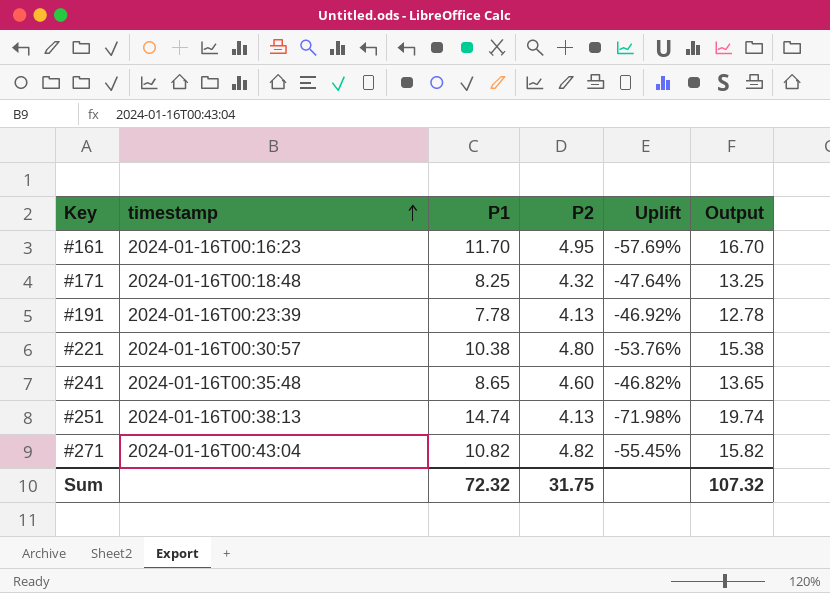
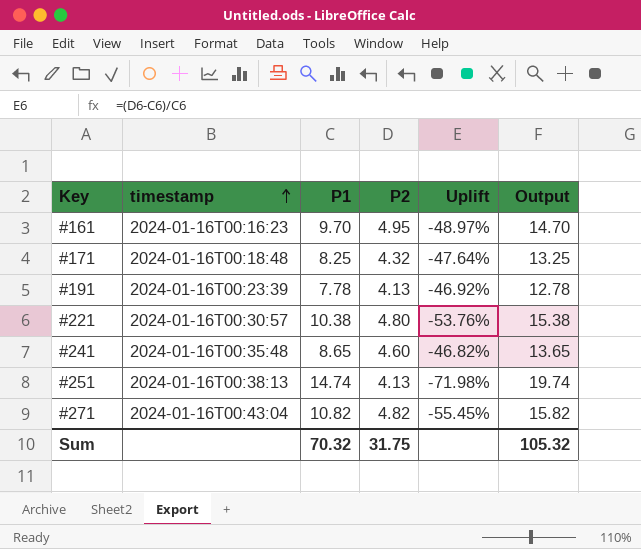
#161 | P1: 11.70 -> 9.70
#161 | Uplift: -57.69% -> -48.97%
#161 | Output: 16.70 -> 14.70
Sum | P1: 72.32 -> 70.32
Sum | Output: 107.32 -> 105.32

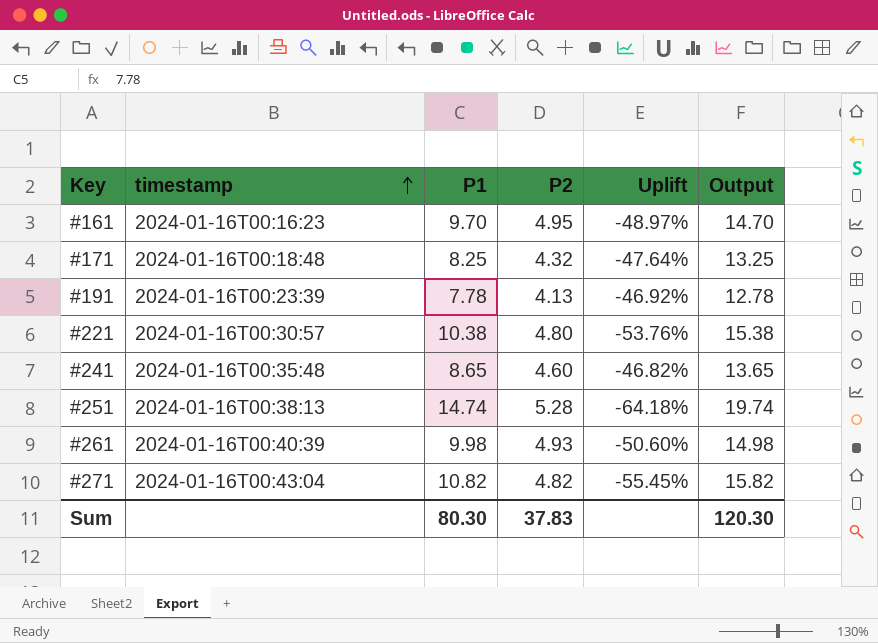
#251 | P2: 4.13 -> 5.28
#251 | Uplift: -71.98% -> -64.18%
row #261: none -> 2024-01-16T00:40:39 | 9.98 | 4.93 | -50.60% | 14.98
Sum | P1: 70.32 -> 80.30
Sum | P2: 31.75 -> 37.83
Sum | Output: 105.32 -> 120.30

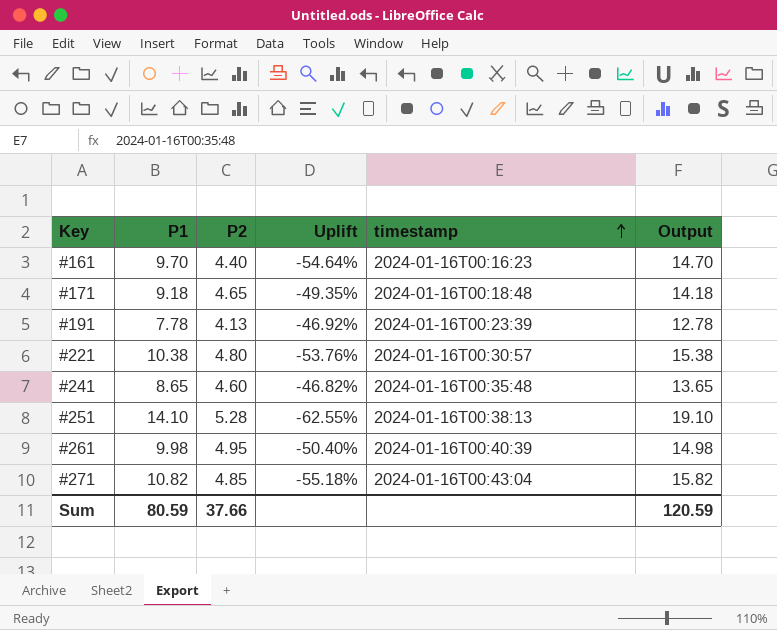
column timestamp | position: 2 -> 5
#161 | P2: 4.95 -> 4.40
#161 | Uplift: -48.97% -> -54.64%
#171 | P1: 8.25 -> 9.18
#171 | P2: 4.32 -> 4.65
#171 | Uplift: -47.64% -> -49.35%
#171 | Output: 13.25 -> 14.18
#251 | P1: 14.74 -> 14.10
#251 | Uplift: -64.18% -> -62.55%
#251 | Output: 19.74 -> 19.10
#261 | P2: 4.93 -> 4.95
#261 | Uplift: -50.60% -> -50.40%
#271 | P2: 4.82 -> 4.85
#271 | Uplift: -55.45% -> -55.18%
Sum | P1: 80.30 -> 80.59
Sum | P2: 37.83 -> 37.66
Sum | Output: 120.30 -> 120.59

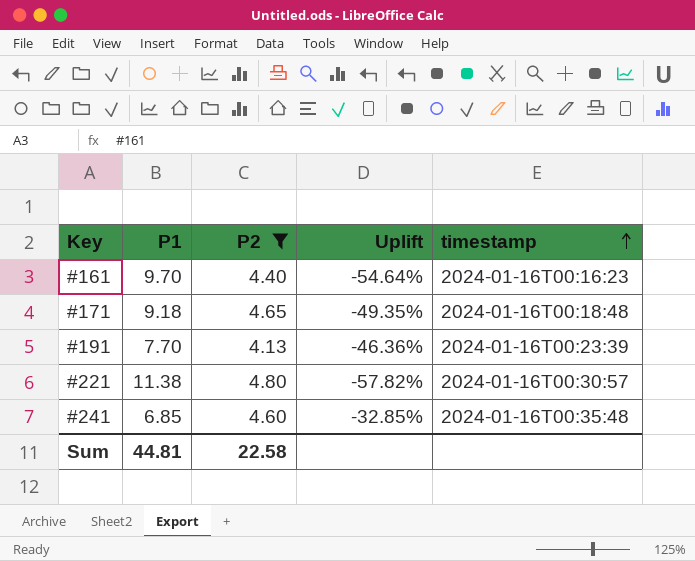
filter: none -> P2 <= 4.80
column Output | formula: [P1] + 5 -> none
#191 | P1: 7.78 -> 7.70
#191 | Uplift: -46.92% -> -46.36%
#221 | P1: 10.38 -> 11.38
#221 | Uplift: -53.76% -> -57.82%
#241 | P1: 8.65 -> 6.85
#241 | Uplift: -46.82% -> -32.85%
Sum | P1: 80.59 -> 44.81
Sum | P2: 37.66 -> 22.58

